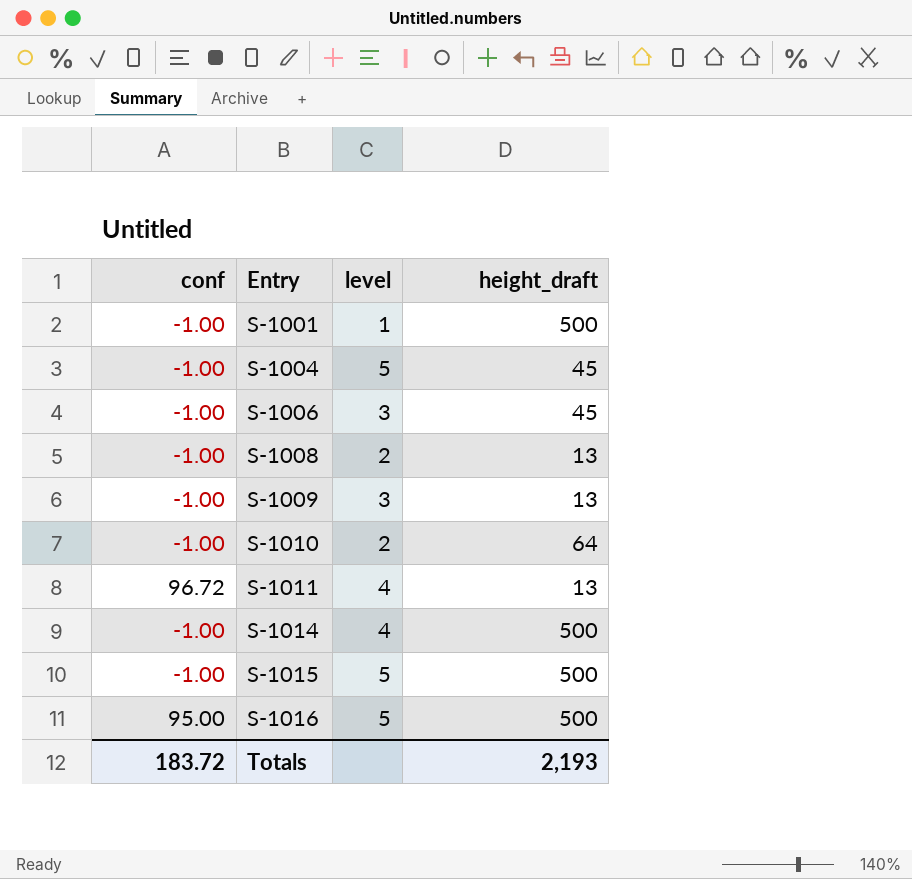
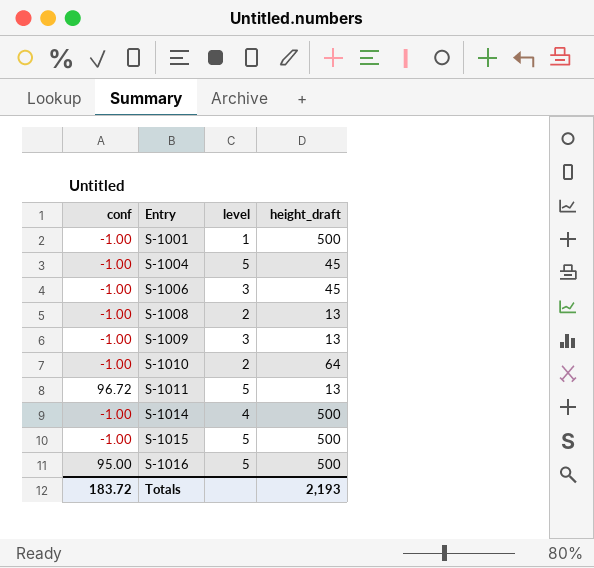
S-1011 | level: 4 -> 5

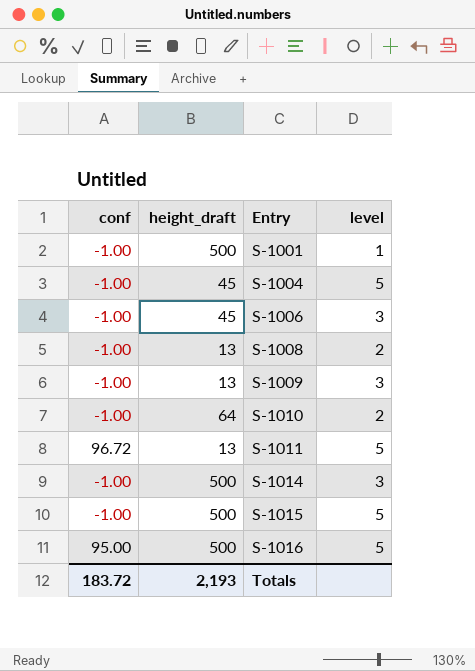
column height_draft | position: 4 -> 2
S-1014 | level: 4 -> 3

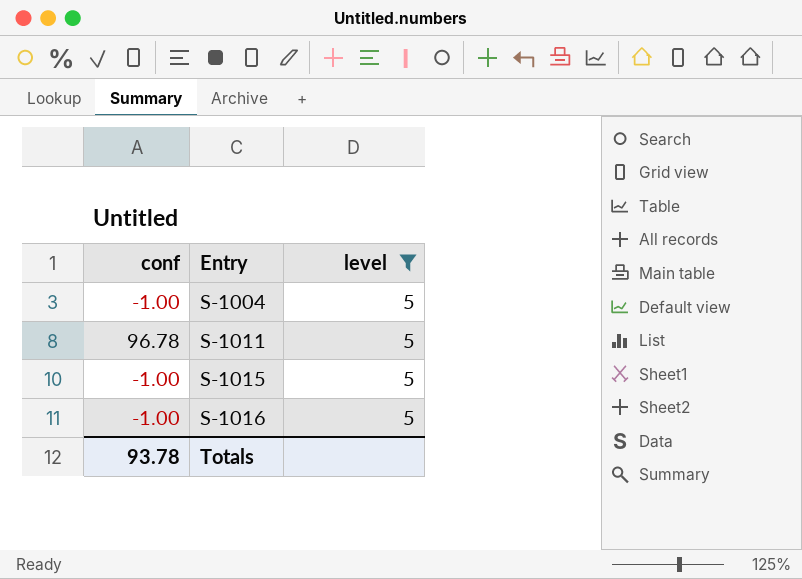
filter: none -> level = 5
column height_draft | position: 2 -> none
S-1011 | conf: 96.72 -> 96.78
S-1016 | conf: 95.00 -> -1.00
Totals | conf: 183.72 -> 93.78

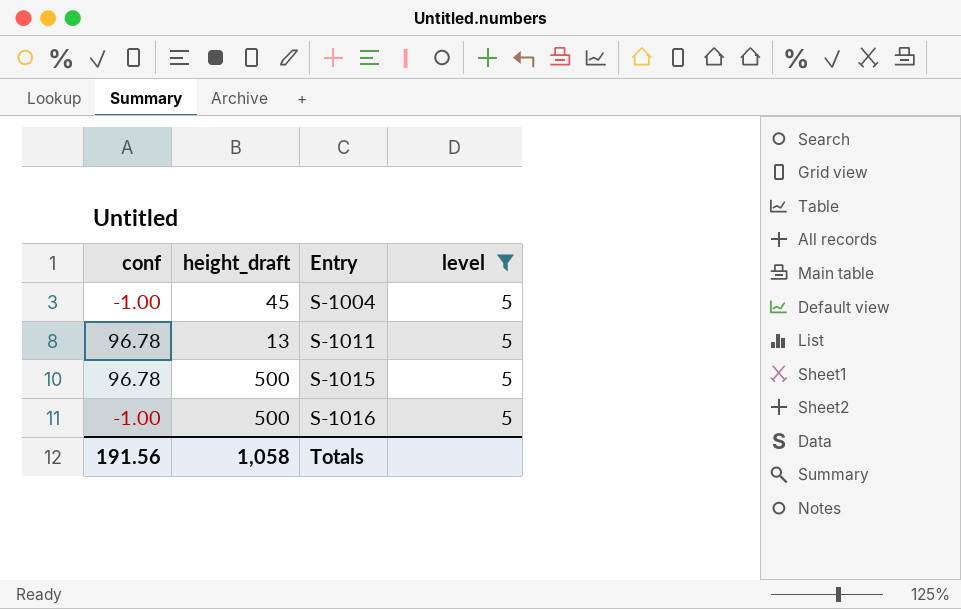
column height_draft | position: none -> 2
S-1015 | conf: -1.00 -> 96.78
Totals | conf: 93.78 -> 191.56

